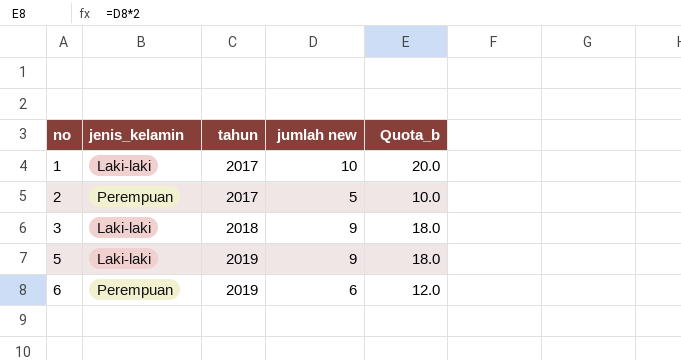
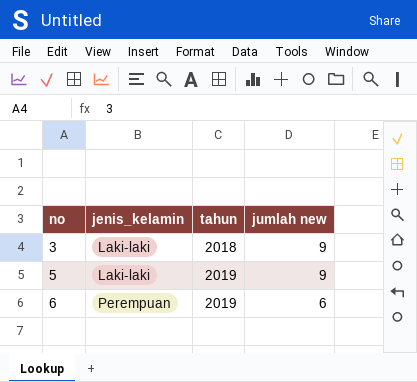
column Quota_b | formula: [jumlah new] * 2 -> none
row 1: Laki-laki | 2017 | 10 | 20.0 -> none
row 2: Perempuan | 2017 | 5 | 10.0 -> none

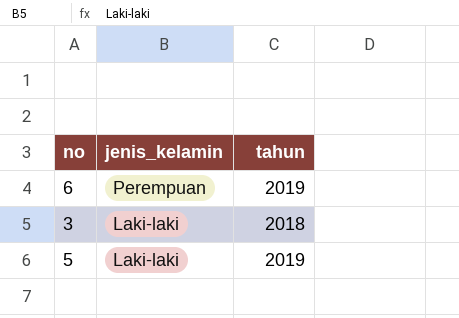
row order: no ascending -> jenis_kelamin descending
column jumlah new | position: 4 -> none

